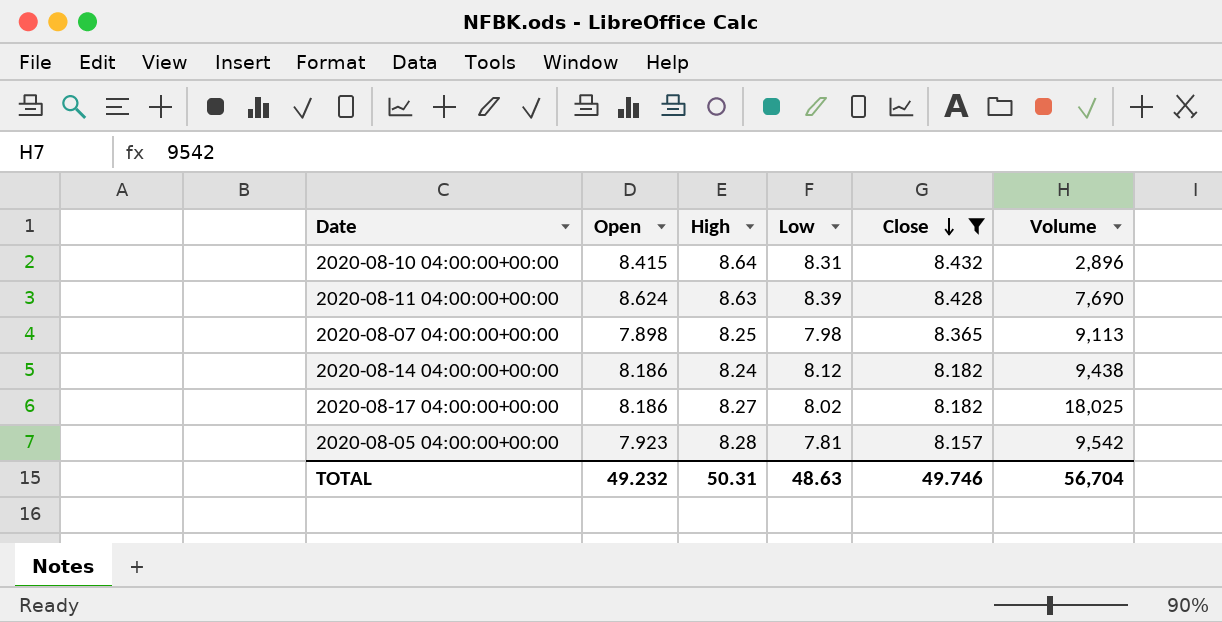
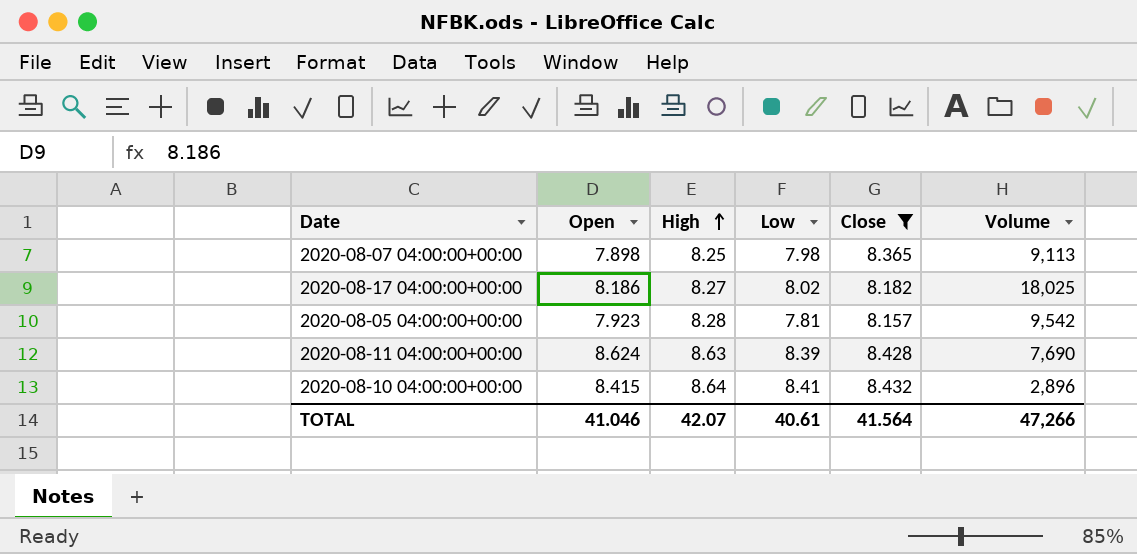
row order: Close descending -> High ascending
row 2020-08-14 04:00:00+00:00: 8.186 | 8.24 | 8.12 | 8.182 | 9,438 -> none
2020-08-10 04:00:00+00:00 | Low: 8.31 -> 8.41
TOTAL | Open: 49.232 -> 41.046
TOTAL | High: 50.31 -> 42.07
TOTAL | Low: 48.63 -> 40.61
TOTAL | Close: 49.746 -> 41.564
TOTAL | Volume: 56,704 -> 47,266

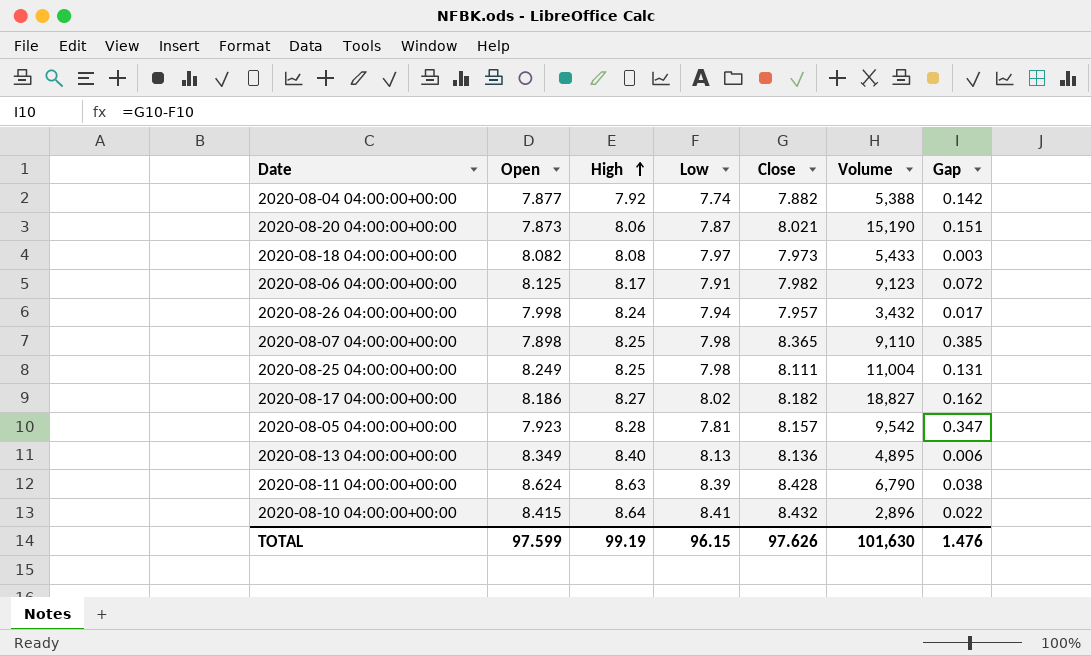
filter: Close >= 8.157 -> none
column Gap | formula: none -> [Close] - [Low]
2020-08-07 04:00:00+00:00 | Volume: 9,113 -> 9,110
2020-08-17 04:00:00+00:00 | Volume: 18,025 -> 18,827
2020-08-11 04:00:00+00:00 | Volume: 7,690 -> 6,790
TOTAL | Open: 41.046 -> 97.599
TOTAL | High: 42.07 -> 99.19
TOTAL | Low: 40.61 -> 96.15
TOTAL | Close: 41.564 -> 97.626
TOTAL | Volume: 47,266 -> 101,630

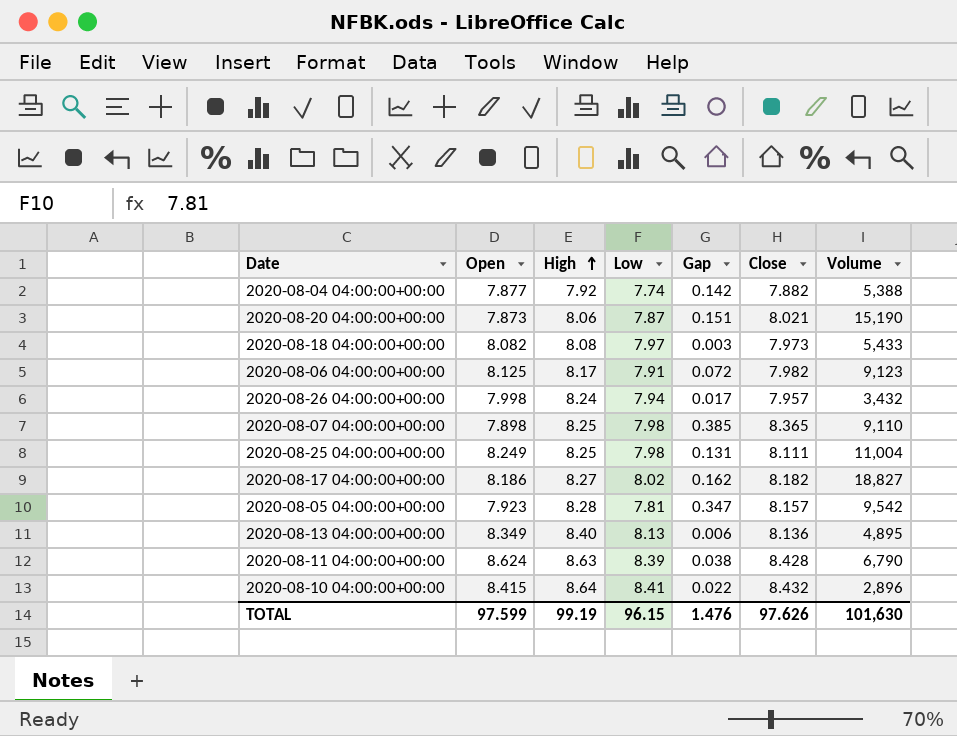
column Gap | position: 7 -> 5

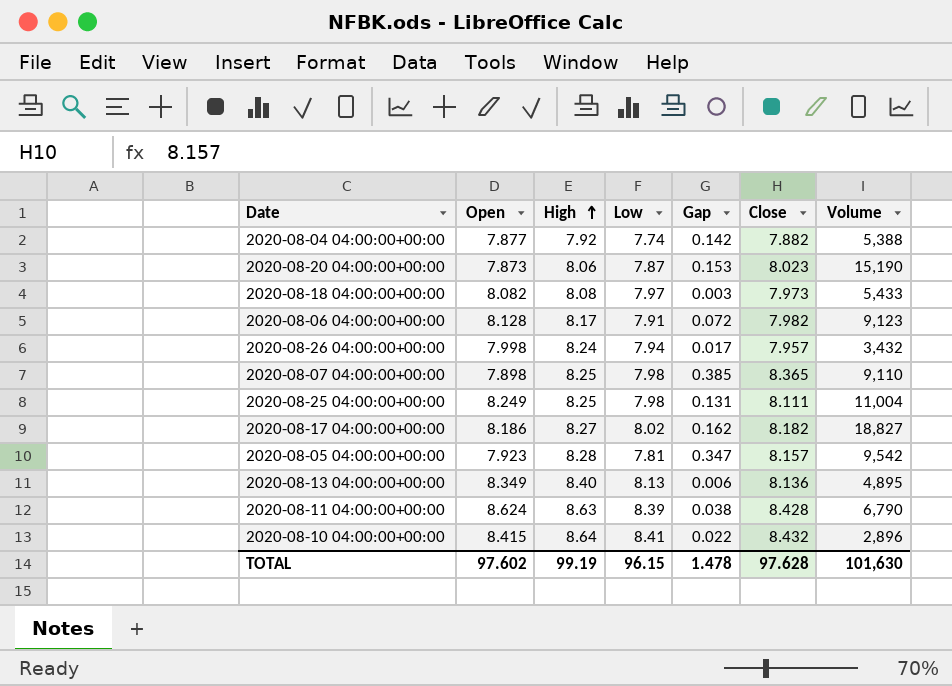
2020-08-20 04:00:00+00:00 | Gap: 0.151 -> 0.153
2020-08-20 04:00:00+00:00 | Close: 8.021 -> 8.023
2020-08-06 04:00:00+00:00 | Open: 8.125 -> 8.128
TOTAL | Open: 97.599 -> 97.602
TOTAL | Gap: 1.476 -> 1.478
TOTAL | Close: 97.626 -> 97.628

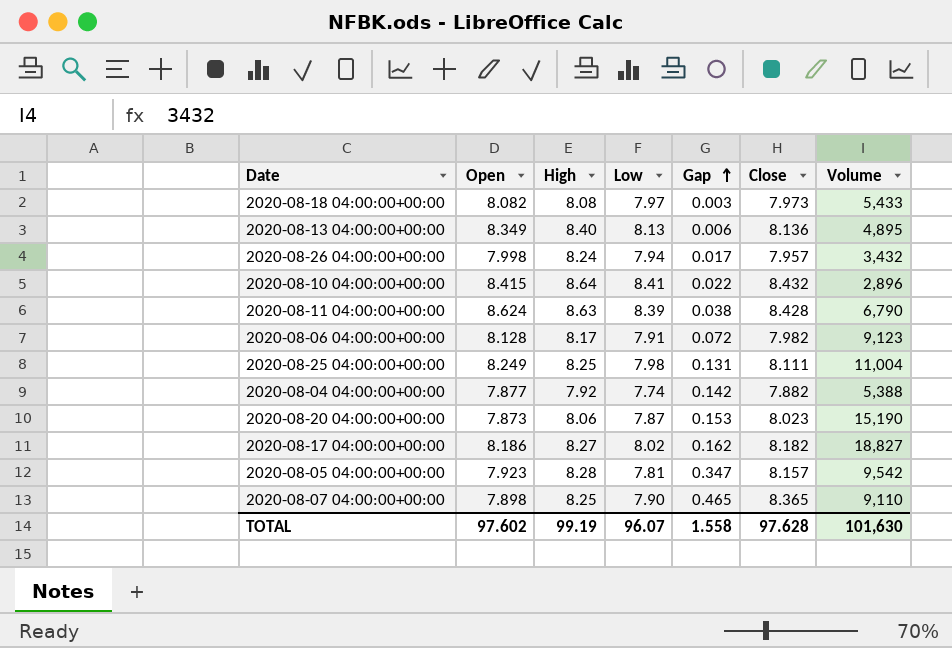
row order: High ascending -> Gap ascending
2020-08-07 04:00:00+00:00 | Low: 7.98 -> 7.90
2020-08-07 04:00:00+00:00 | Gap: 0.385 -> 0.465
TOTAL | Low: 96.15 -> 96.07
TOTAL | Gap: 1.478 -> 1.558

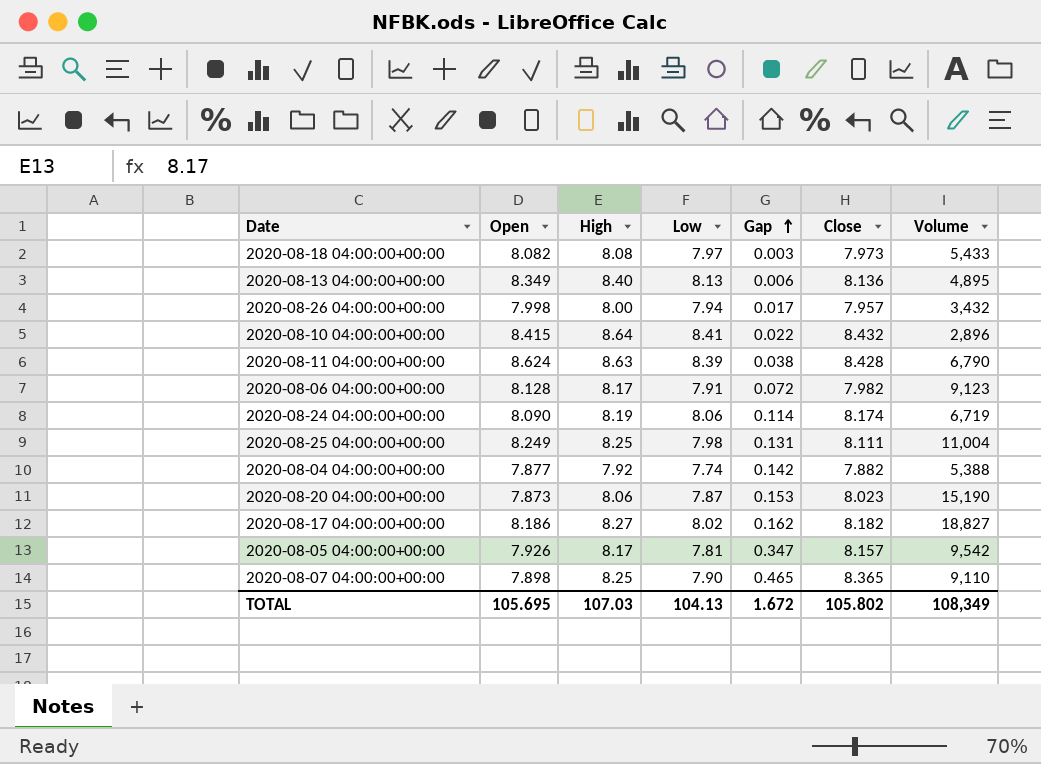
2020-08-26 04:00:00+00:00 | High: 8.24 -> 8.00
row 2020-08-24 04:00:00+00:00: none -> 8.090 | 8.19 | 8.06 | 0.114 | 8.174 | 6,719
2020-08-05 04:00:00+00:00 | Open: 7.923 -> 7.926
2020-08-05 04:00:00+00:00 | High: 8.28 -> 8.17
TOTAL | Open: 97.602 -> 105.695
TOTAL | High: 99.19 -> 107.03
TOTAL | Low: 96.07 -> 104.13
TOTAL | Gap: 1.558 -> 1.672
TOTAL | Close: 97.628 -> 105.802
TOTAL | Volume: 101,630 -> 108,349

